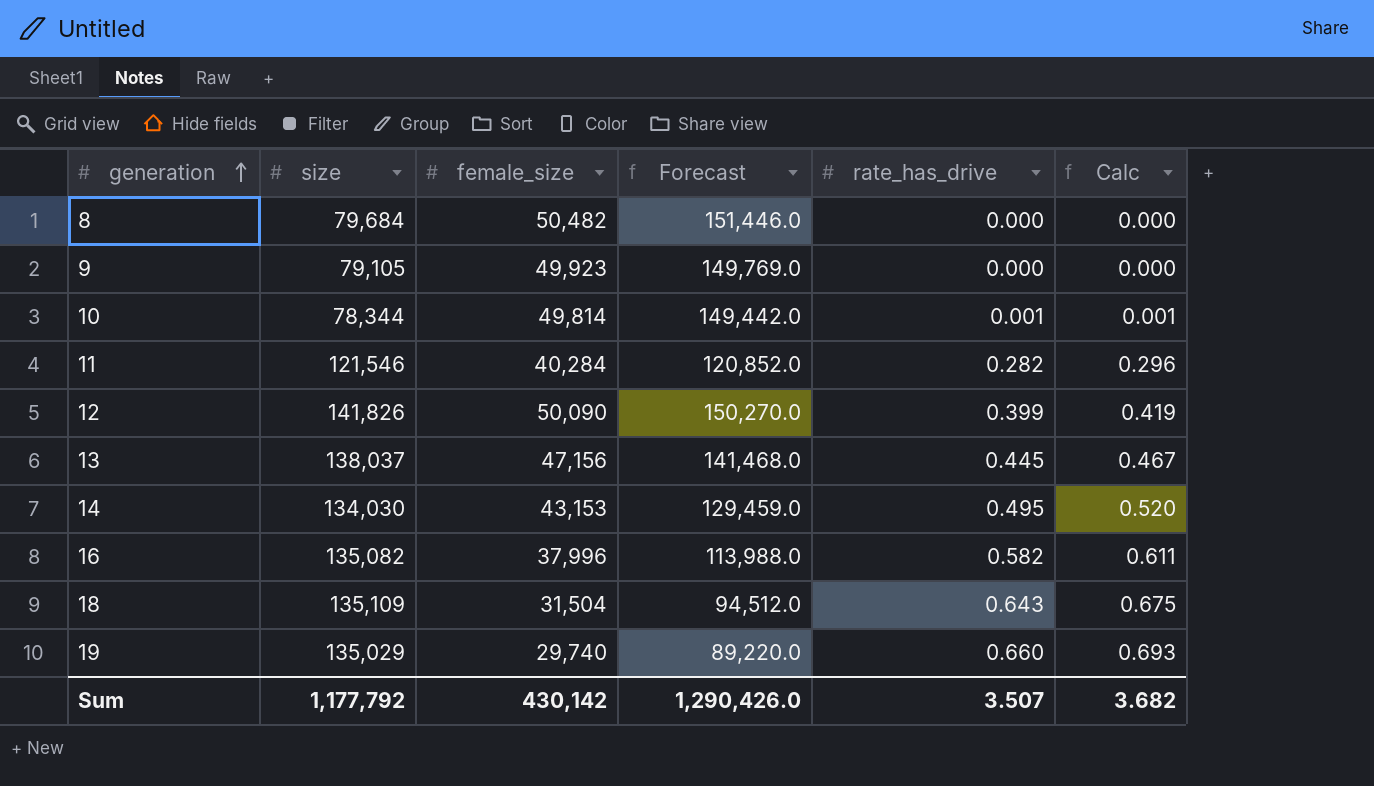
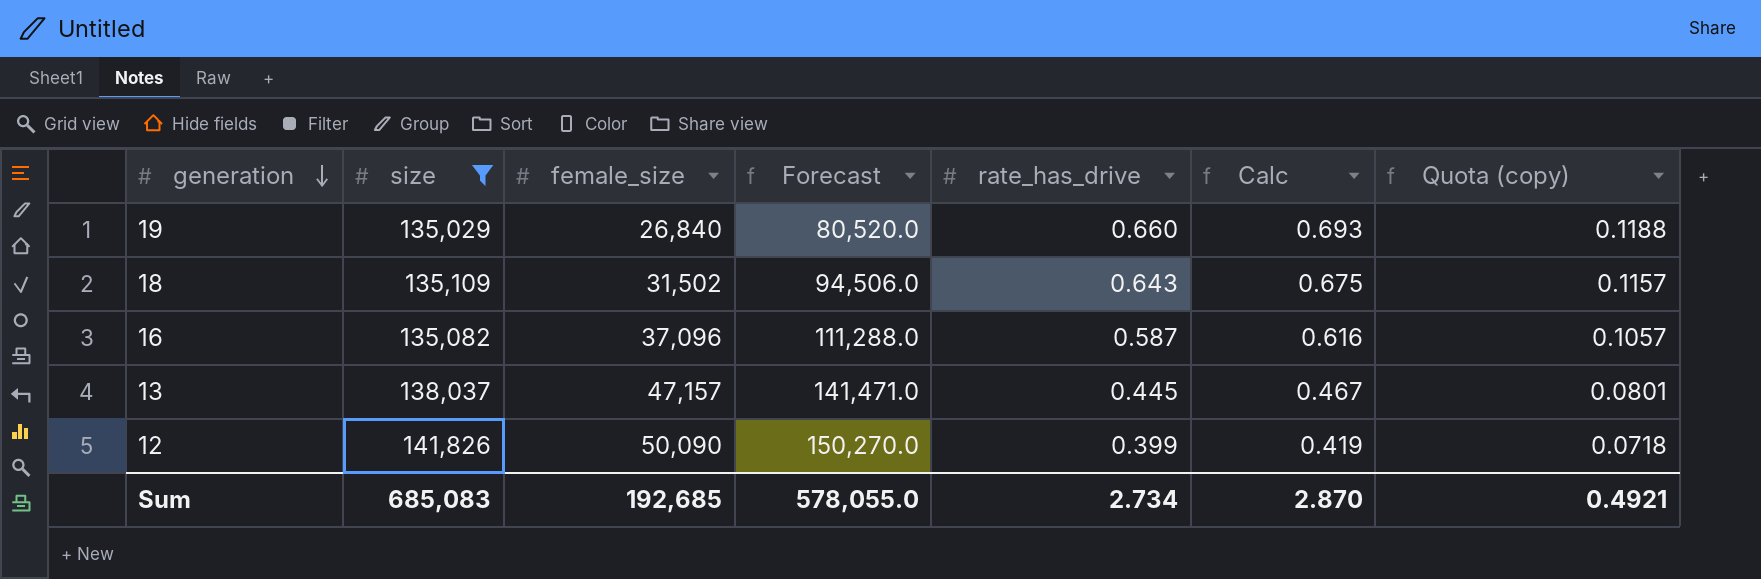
filter: none -> size >= 135,029
row order: generation ascending -> generation descending
column Quota (copy) | formula: none -> [rate_has_drive] * 0.18
19 | female_size: 29,740 -> 26,840
19 | Forecast: 89,220.0 -> 80,520.0
18 | female_size: 31,504 -> 31,502
18 | Forecast: 94,512.0 -> 94,506.0
16 | female_size: 37,996 -> 37,096
16 | Forecast: 113,988.0 -> 111,288.0
16 | rate_has_drive: 0.582 -> 0.587
16 | Calc: 0.611 -> 0.616
13 | female_size: 47,156 -> 47,157
13 | Forecast: 141,468.0 -> 141,471.0
Sum | size: 1,177,792 -> 685,083
Sum | female_size: 430,142 -> 192,685
Sum | Forecast: 1,290,426.0 -> 578,055.0
Sum | rate_has_drive: 3.507 -> 2.734
Sum | Calc: 3.682 -> 2.870

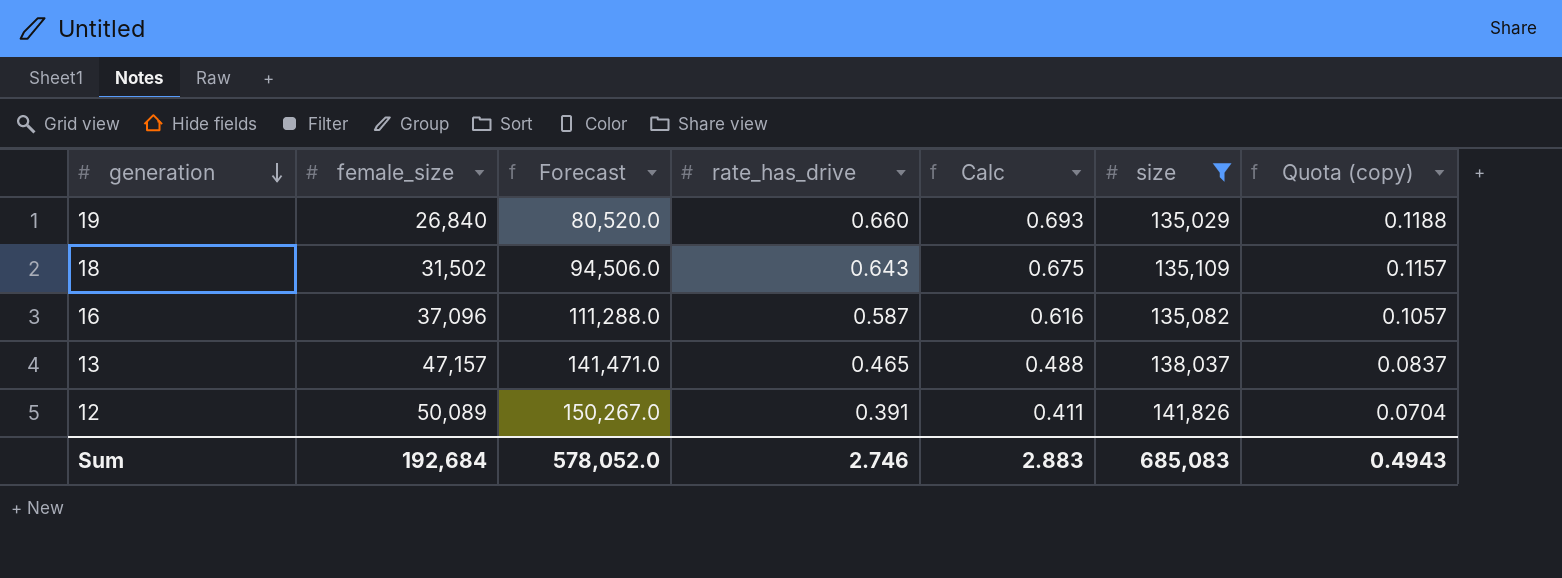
column size | position: 2 -> 6
13 | rate_has_drive: 0.445 -> 0.465
13 | Calc: 0.467 -> 0.488
13 | Quota (copy): 0.0801 -> 0.0837
12 | female_size: 50,090 -> 50,089
12 | Forecast: 150,270.0 -> 150,267.0
12 | rate_has_drive: 0.399 -> 0.391
12 | Calc: 0.419 -> 0.411
12 | Quota (copy): 0.0718 -> 0.0704
Sum | female_size: 192,685 -> 192,684
Sum | Forecast: 578,055.0 -> 578,052.0
Sum | rate_has_drive: 2.734 -> 2.746
Sum | Calc: 2.870 -> 2.883
Sum | Quota (copy): 0.4921 -> 0.4943

